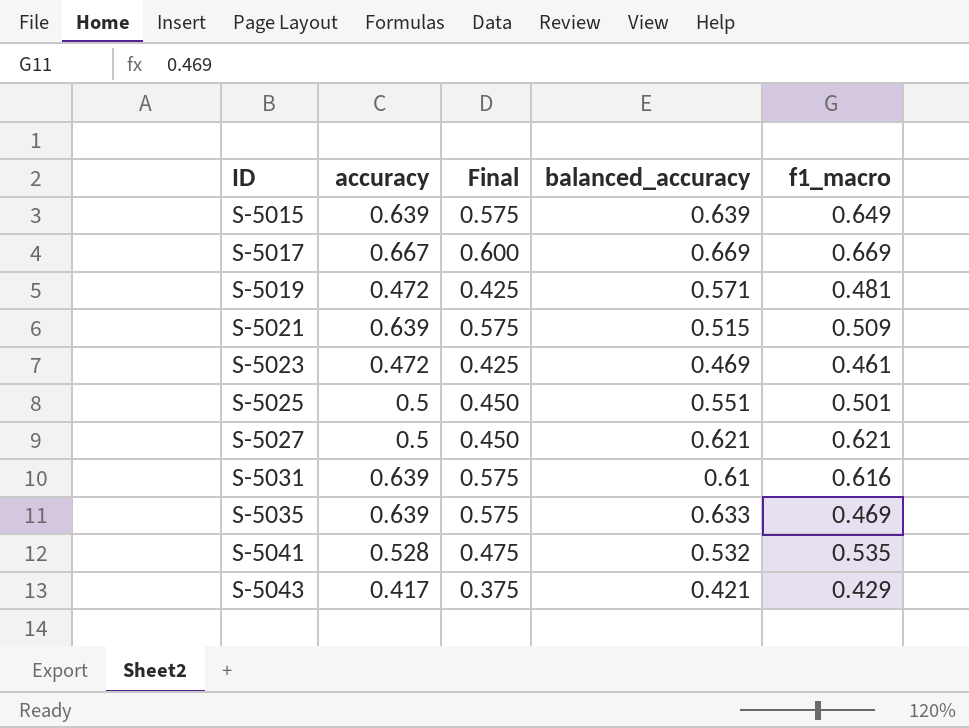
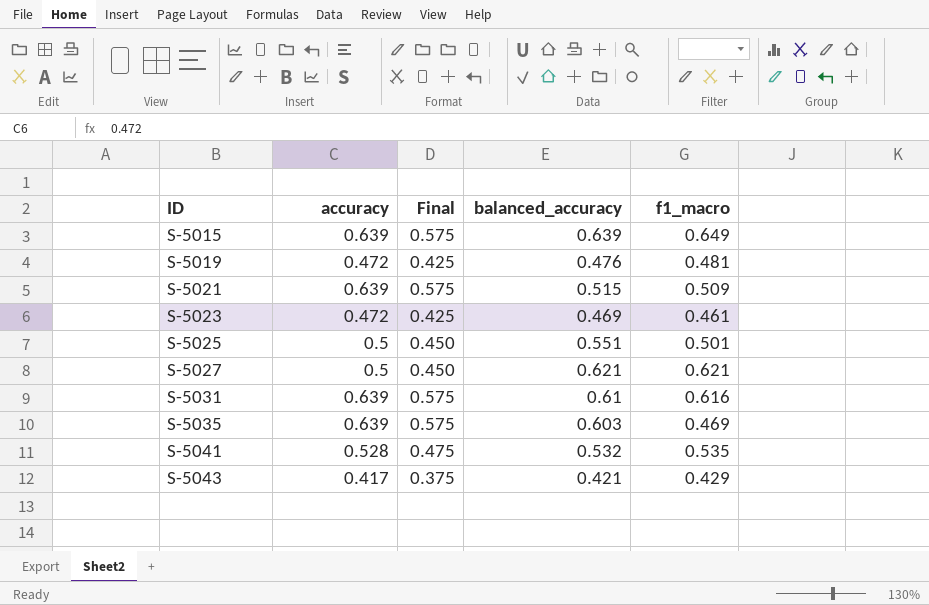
row S-5017: 0.667 | 0.600 | 0.669 | 0.669 -> none
S-5019 | balanced_accuracy: 0.571 -> 0.476
S-5035 | balanced_accuracy: 0.633 -> 0.603

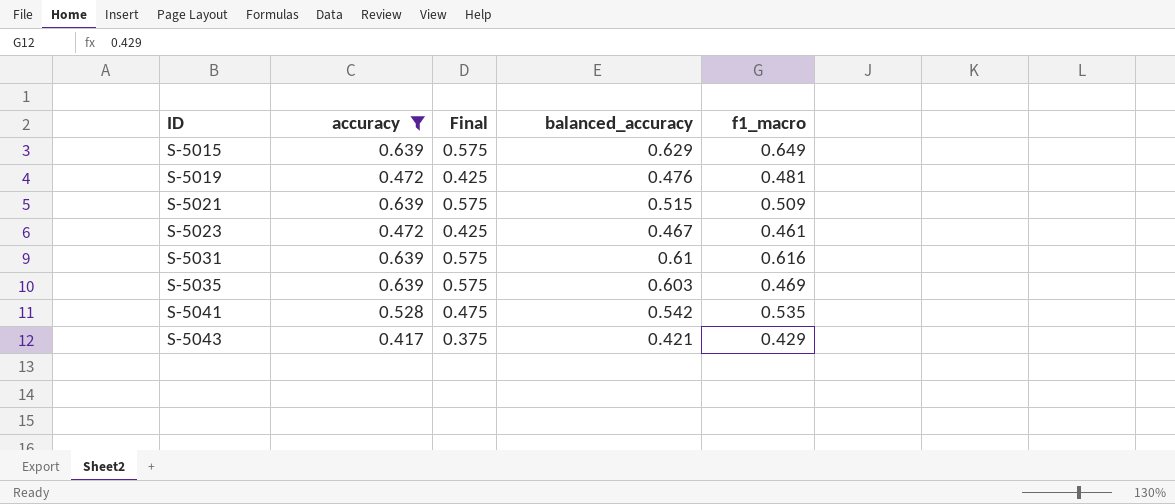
filter: none -> accuracy != 0.5
S-5015 | balanced_accuracy: 0.639 -> 0.629
S-5023 | balanced_accuracy: 0.469 -> 0.467
S-5041 | balanced_accuracy: 0.532 -> 0.542

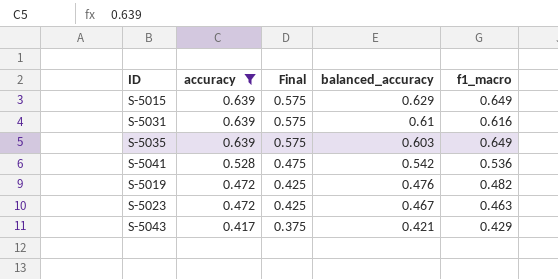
row order: ID ascending -> accuracy descending
row S-5021: 0.639 | 0.575 | 0.515 | 0.509 -> none
S-5035 | f1_macro: 0.469 -> 0.649
S-5041 | f1_macro: 0.535 -> 0.536
S-5019 | f1_macro: 0.481 -> 0.482
S-5023 | f1_macro: 0.461 -> 0.463

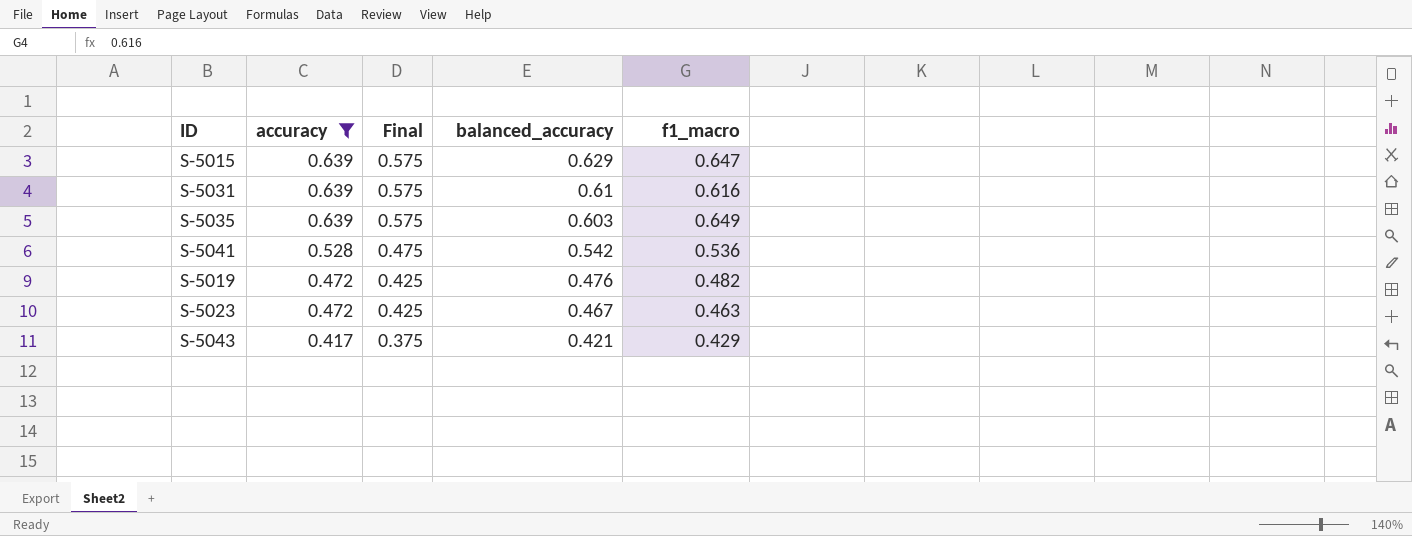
S-5015 | f1_macro: 0.649 -> 0.647

